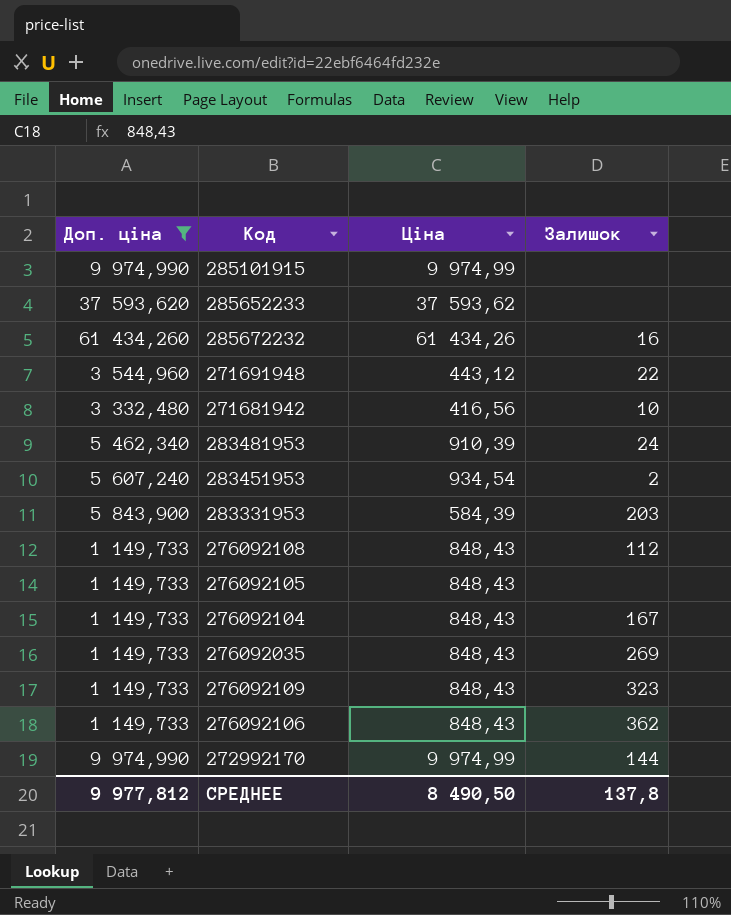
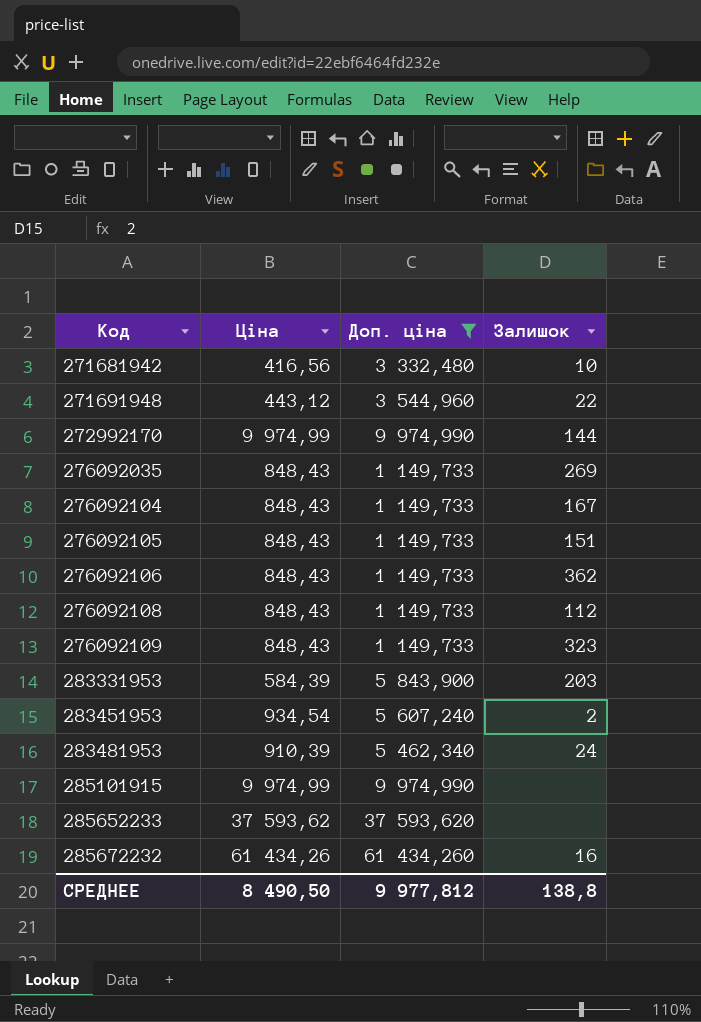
row order: none -> Код ascending
column Доп. ціна | position: 1 -> 3
276092105 | Залишок: none -> 151
СРЕДНЕЕ | Залишок: 137,8 -> 138,8

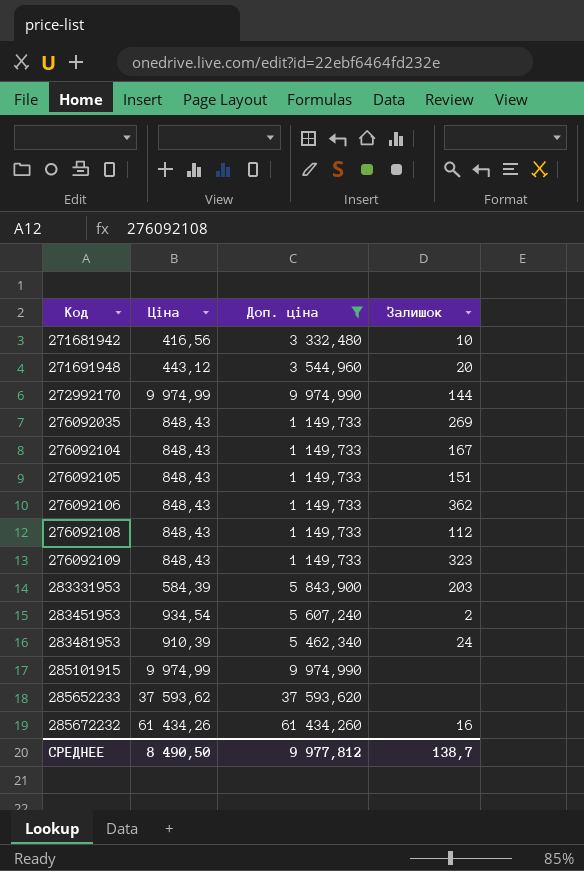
271691948 | Залишок: 22 -> 20
СРЕДНЕЕ | Залишок: 138,8 -> 138,7

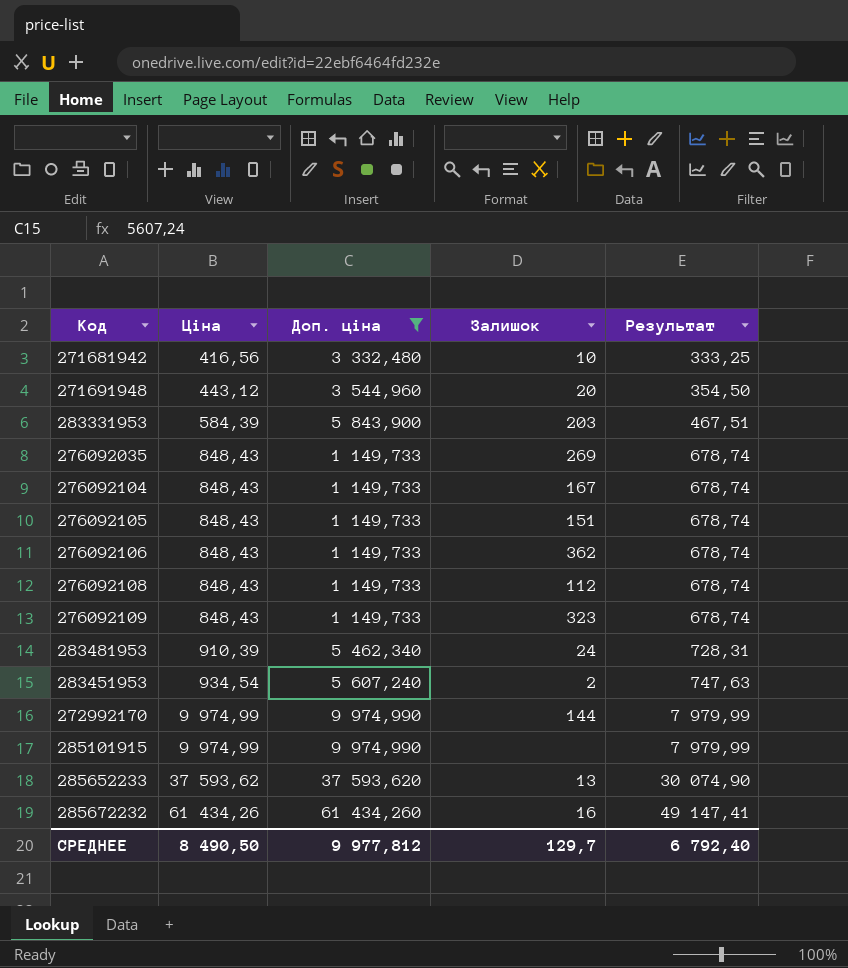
row order: Код ascending -> Ціна ascending
column Результат | formula: none -> [Ціна] * 0,8
285652233 | Залишок: none -> 13
СРЕДНЕЕ | Залишок: 138,7 -> 129,7

